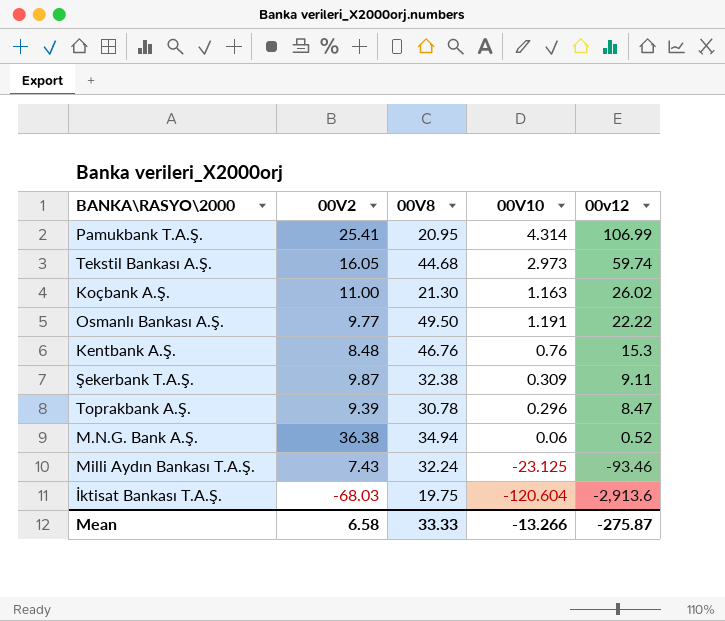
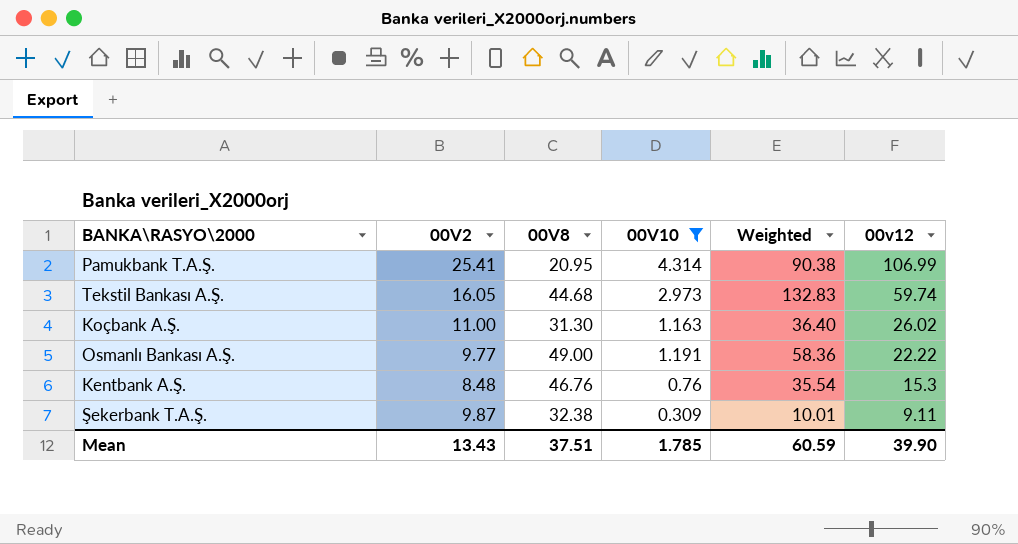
filter: none -> 00V10 >= 0.309
column Weighted | formula: none -> [00V8] * [00V10]
Koçbank A.Ş. | 00V8: 21.30 -> 31.30
Osmanlı Bankası A.Ş. | 00V8: 49.50 -> 49.00
Mean | 00V2: 6.58 -> 13.43
Mean | 00V8: 33.33 -> 37.51
Mean | 00V10: -13.266 -> 1.785
Mean | 00v12: -275.87 -> 39.90

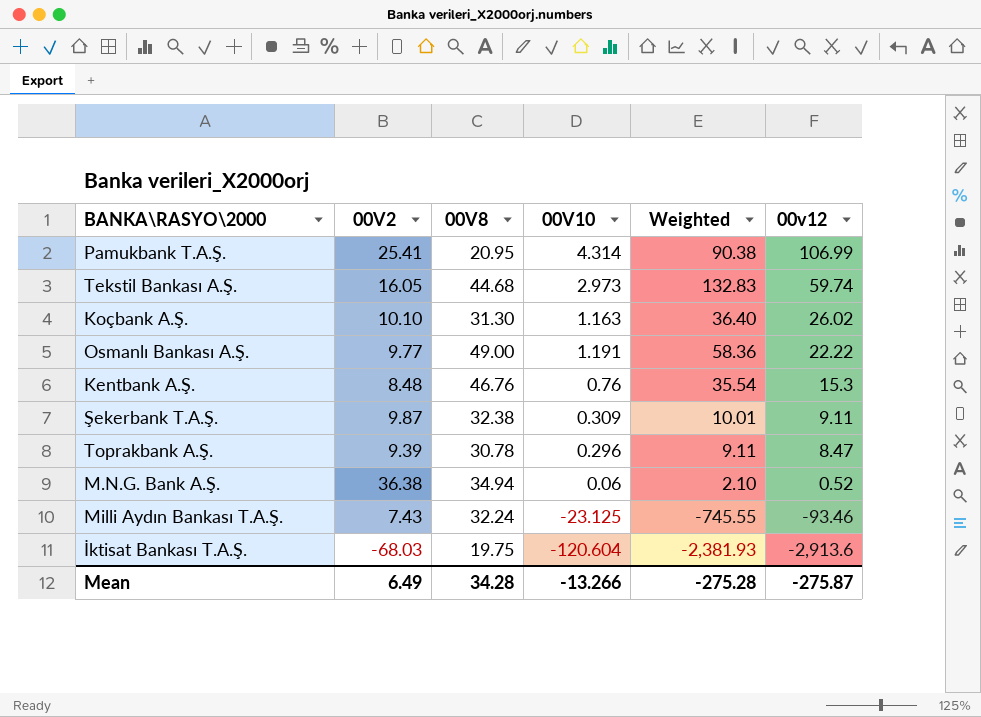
filter: 00V10 >= 0.309 -> none
Koçbank A.Ş. | 00V2: 11.00 -> 10.10
Mean | 00V2: 13.43 -> 6.49
Mean | 00V8: 37.51 -> 34.28
Mean | 00V10: 1.785 -> -13.266
Mean | Weighted: 60.59 -> -275.28
Mean | 00v12: 39.90 -> -275.87

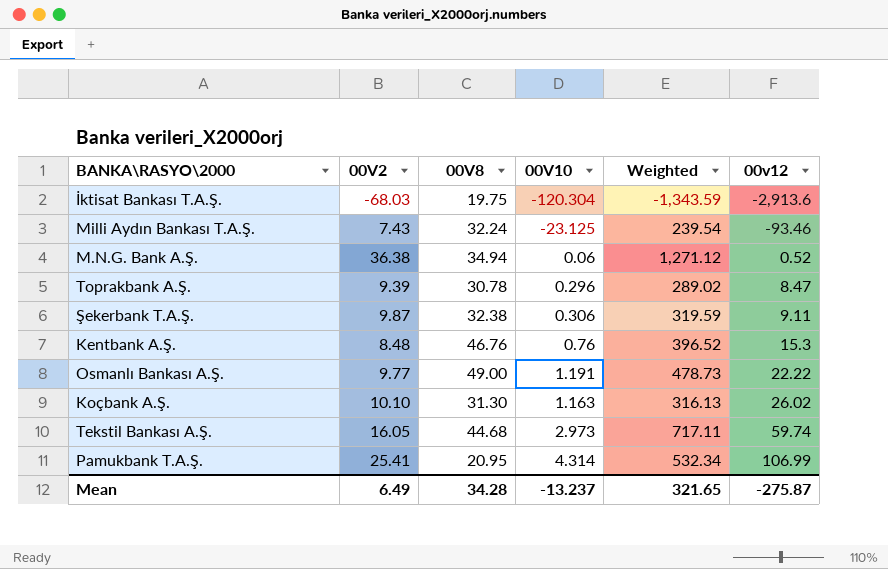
row order: 00v12 descending -> 00v12 ascending
column Weighted | formula: [00V8] * [00V10] -> [00V2] * [00V8]
İktisat Bankası T.A.Ş. | 00V10: -120.604 -> -120.304
Şekerbank T.A.Ş. | 00V10: 0.309 -> 0.306
Mean | 00V10: -13.266 -> -13.237
Mean | Weighted: -275.28 -> 321.65

